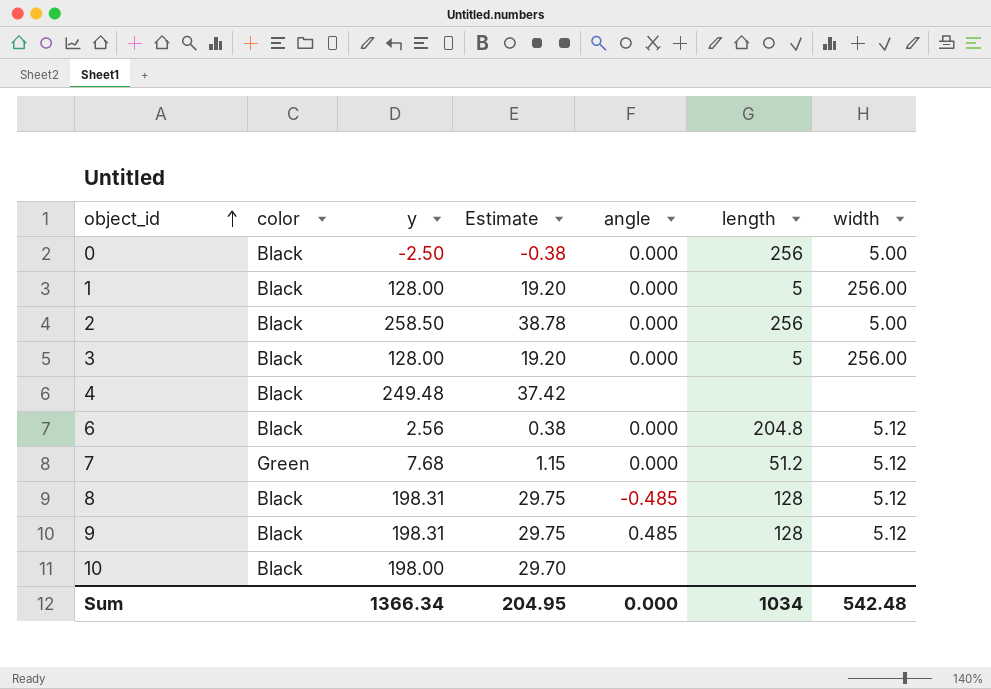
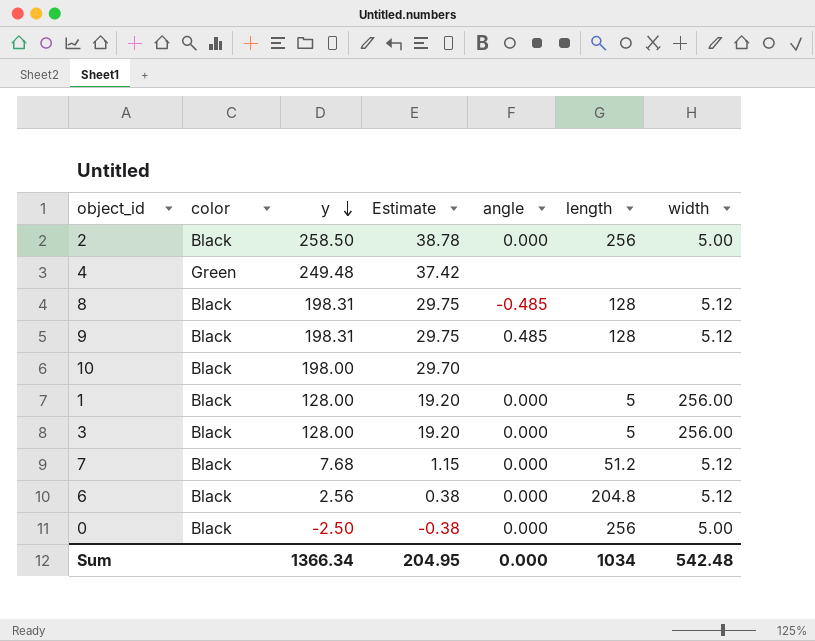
row order: object_id ascending -> y descending
4 | color: Black -> Green
7 | color: Green -> Black

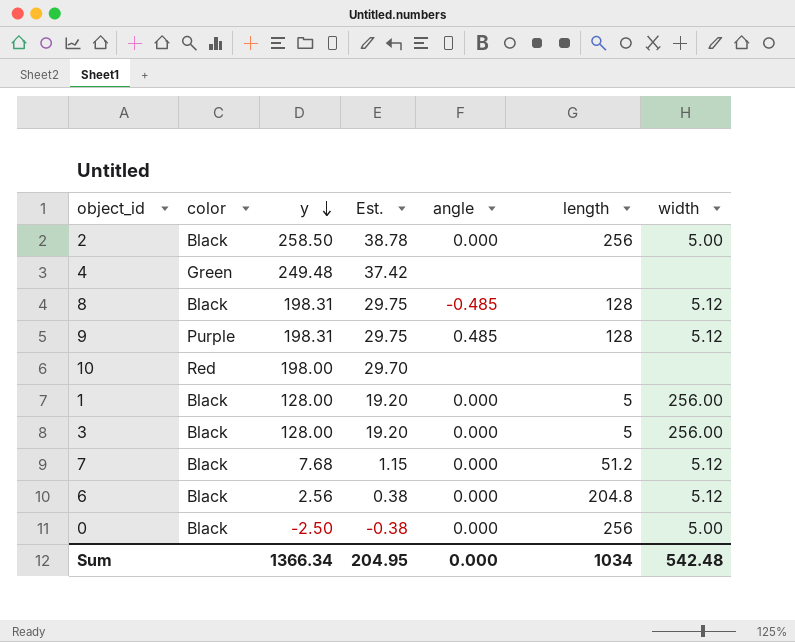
column name: Estimate -> Est.
9 | color: Black -> Purple
10 | color: Black -> Red

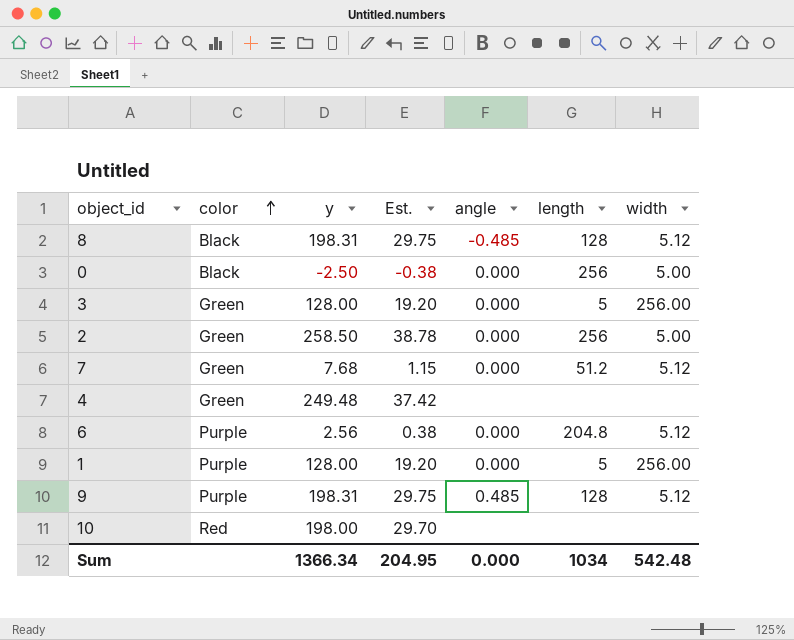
row order: y descending -> color ascending
3 | color: Black -> Green
2 | color: Black -> Green
7 | color: Black -> Green
6 | color: Black -> Purple
1 | color: Black -> Purple

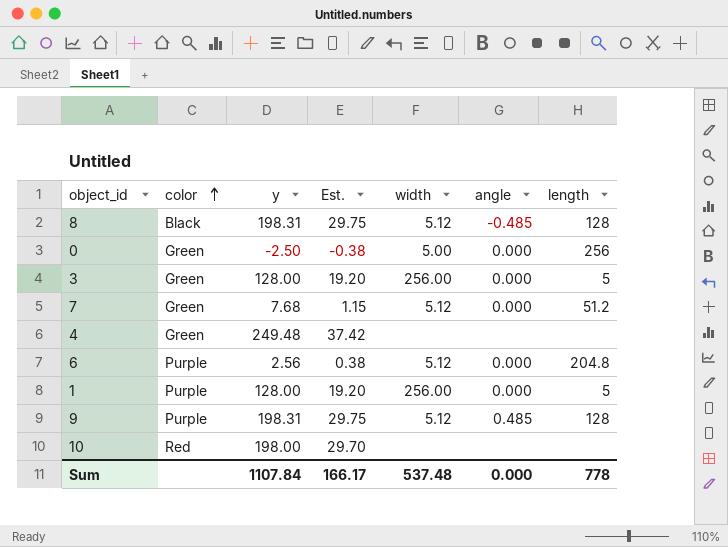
column width | position: 7 -> 5
row 2: Green | 258.50 | 38.78 | 0.000 | 256 | 5.00 -> none
0 | color: Black -> Green
Sum | y: 1366.34 -> 1107.84
Sum | Est.: 204.95 -> 166.17
Sum | width: 542.48 -> 537.48
Sum | length: 1034 -> 778

